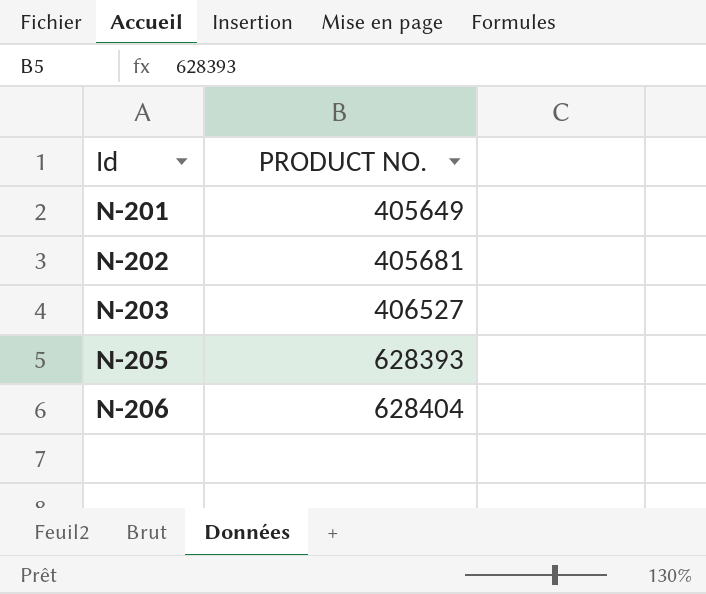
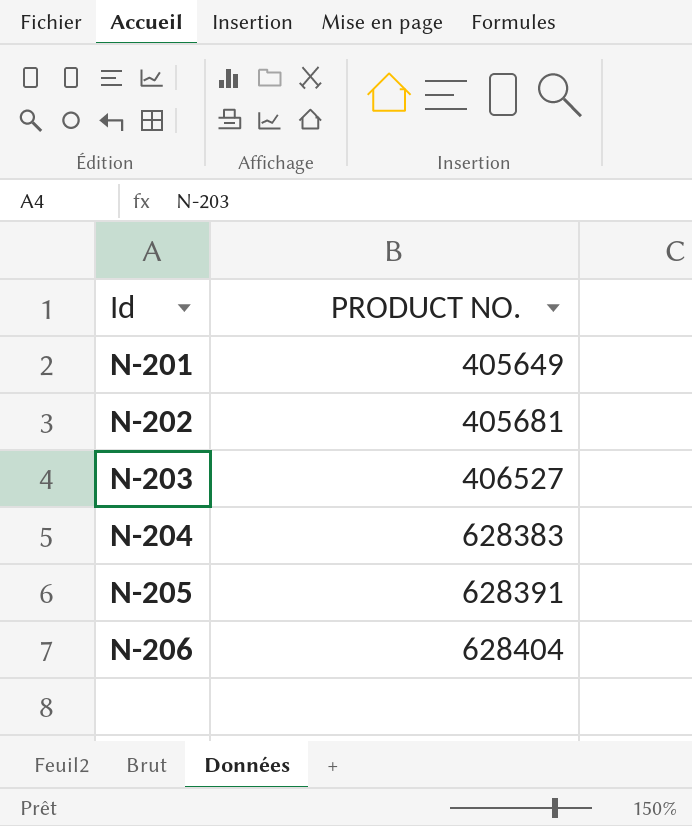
row N-204: none -> 628383
N-205 | PRODUCT NO.: 628393 -> 628391

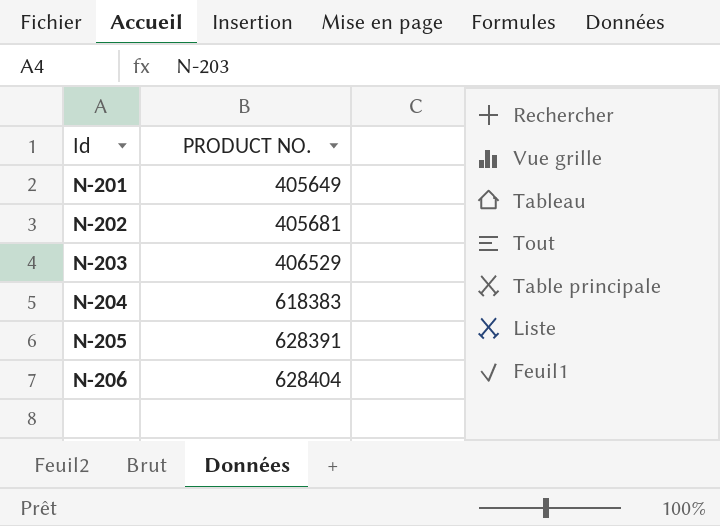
N-203 | PRODUCT NO.: 406527 -> 406529
N-204 | PRODUCT NO.: 628383 -> 618383

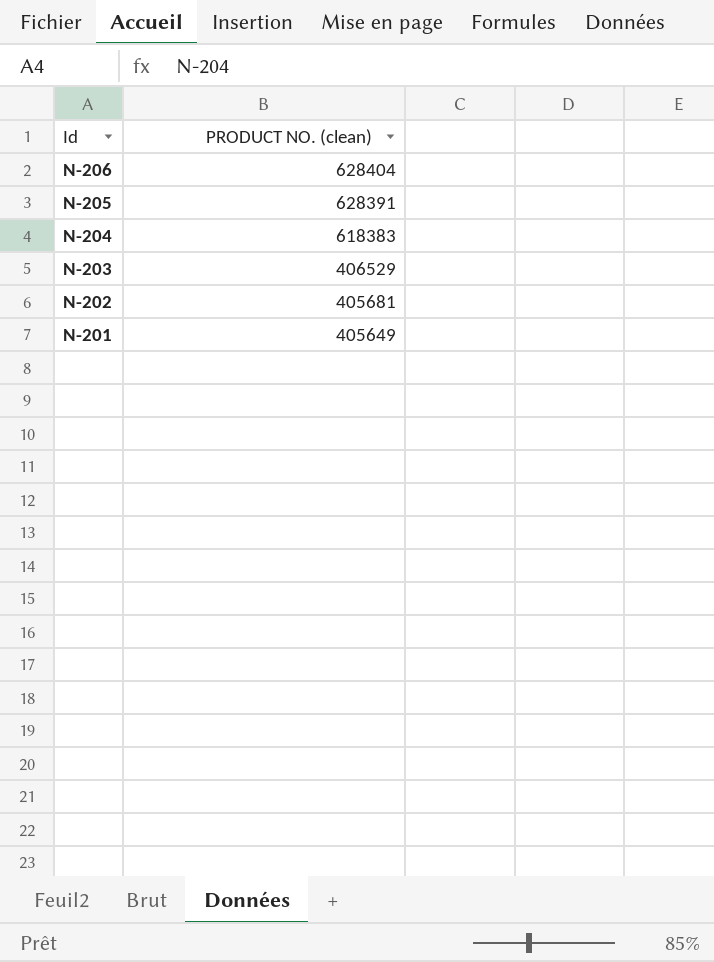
row order: Id ascending -> Id descending
column name: PRODUCT NO. -> PRODUCT NO. (clean)

